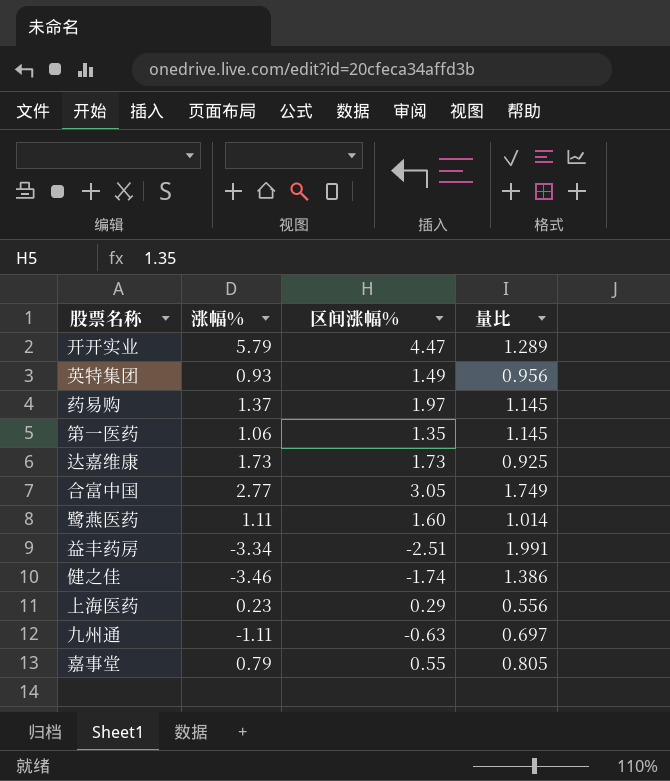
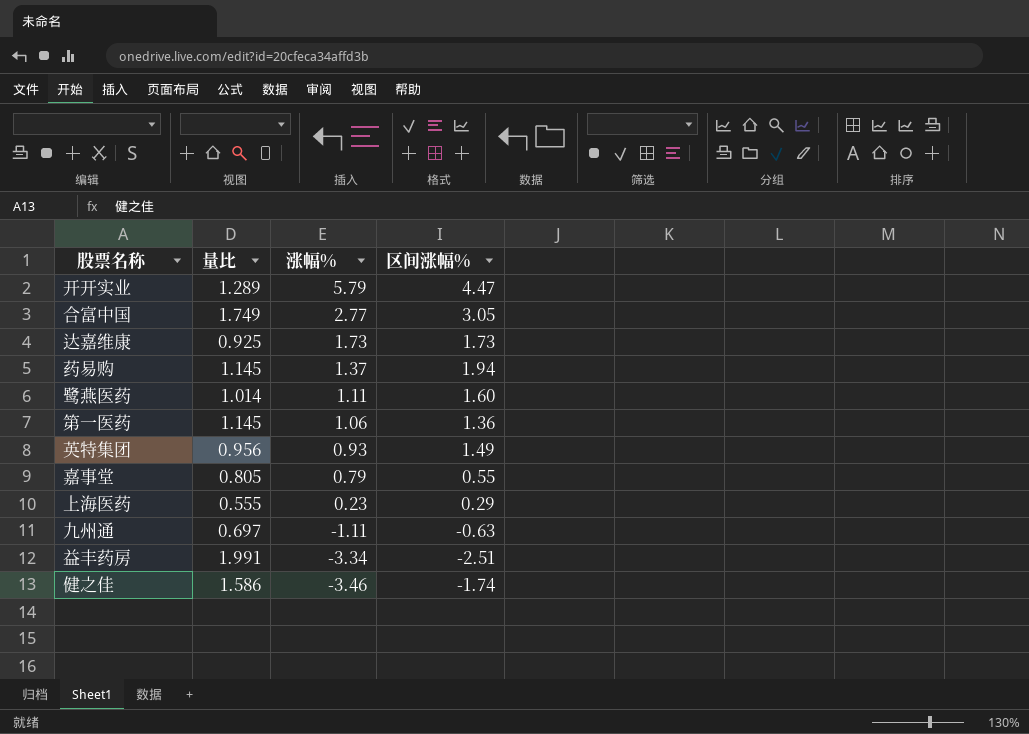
row order: none -> 涨幅% descending
column 量比 | position: 4 -> 2
药易购 | 区间涨幅%: 1.97 -> 1.94
第一医药 | 区间涨幅%: 1.35 -> 1.36
上海医药 | 量比: 0.556 -> 0.555
健之佳 | 量比: 1.386 -> 1.586

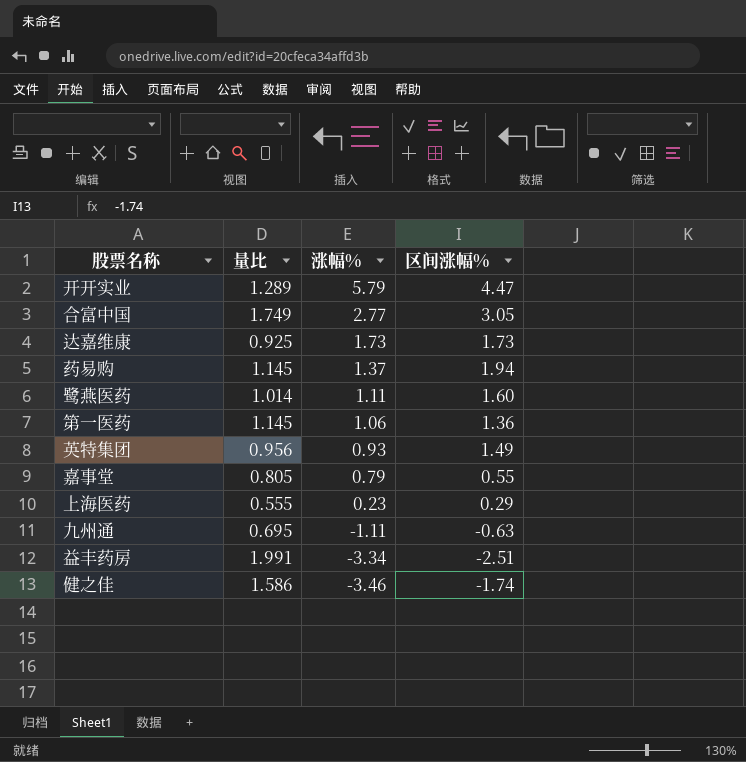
九州通 | 量比: 0.697 -> 0.695

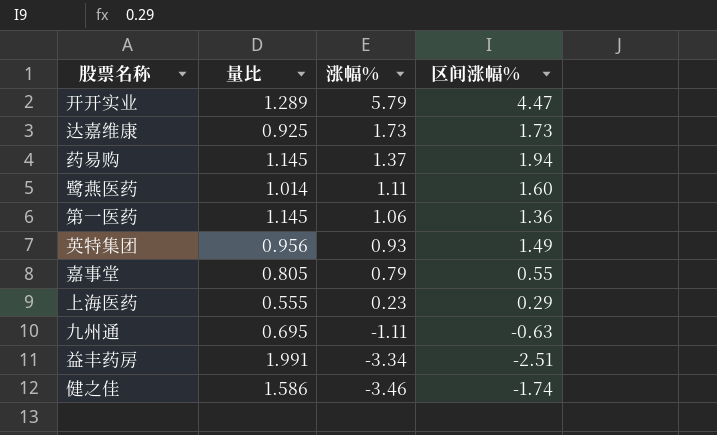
row 合富中国: 1.749 | 2.77 | 3.05 -> none

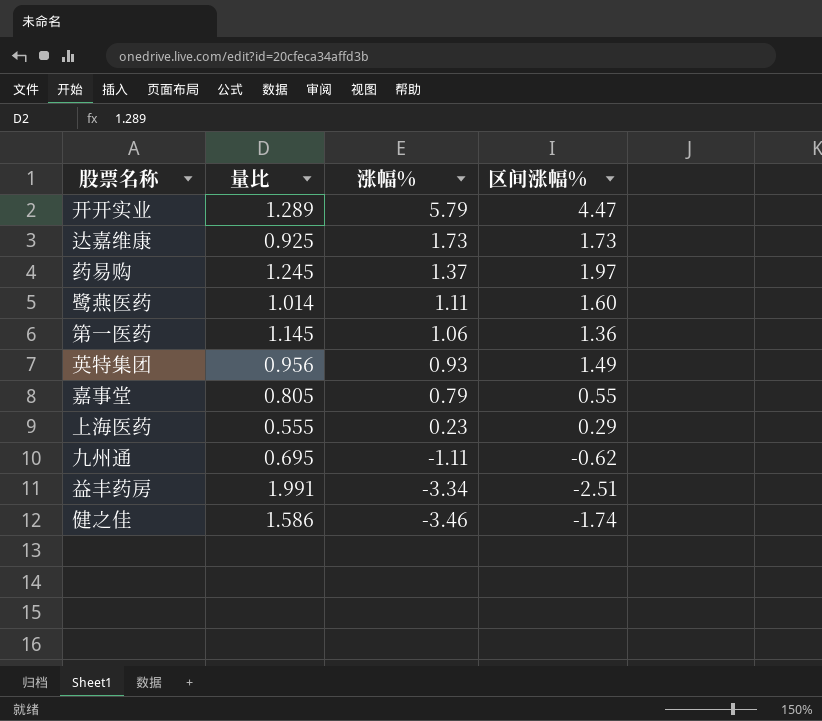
药易购 | 量比: 1.145 -> 1.245
药易购 | 区间涨幅%: 1.94 -> 1.97
九州通 | 区间涨幅%: -0.63 -> -0.62

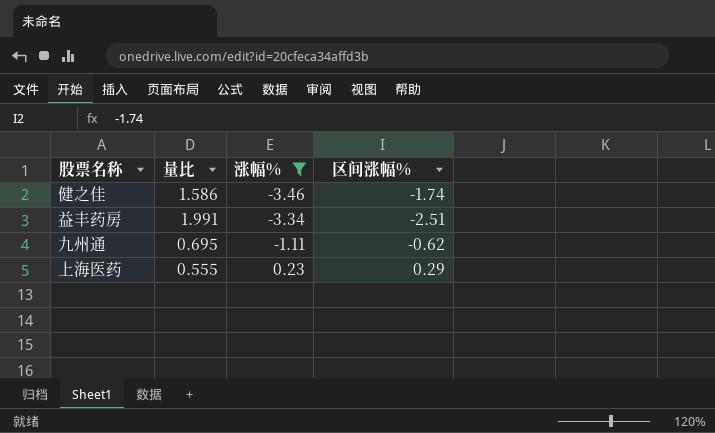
filter: none -> 涨幅% <= 0.23
row order: 涨幅% descending -> 涨幅% ascending

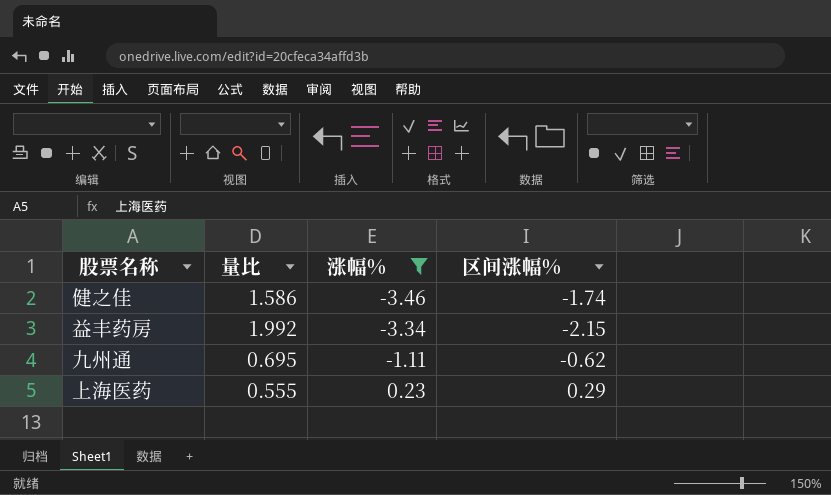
益丰药房 | 量比: 1.991 -> 1.992
益丰药房 | 区间涨幅%: -2.51 -> -2.15

